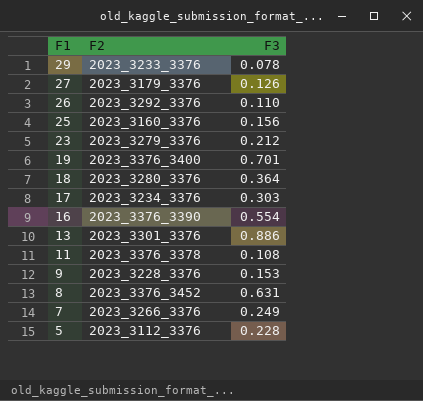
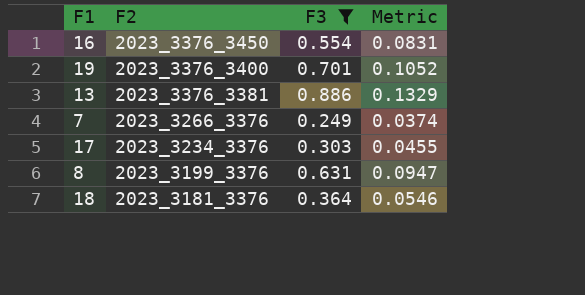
filter: none -> F3 >= 0.249
row order: F1 descending -> F2 descending
column Metric | formula: none -> [F3] * 0.15
16 | F2: 2023_3376_3390 -> 2023_3376_3450
13 | F2: 2023_3301_3376 -> 2023_3376_3381
8 | F2: 2023_3376_3452 -> 2023_3199_3376
18 | F2: 2023_3280_3376 -> 2023_3181_3376

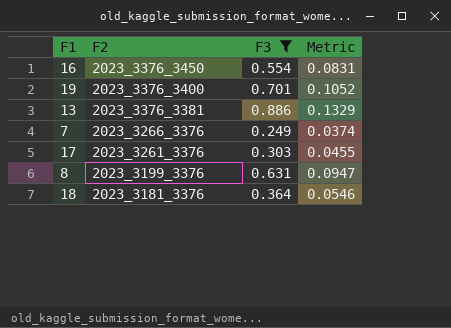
17 | F2: 2023_3234_3376 -> 2023_3261_3376

